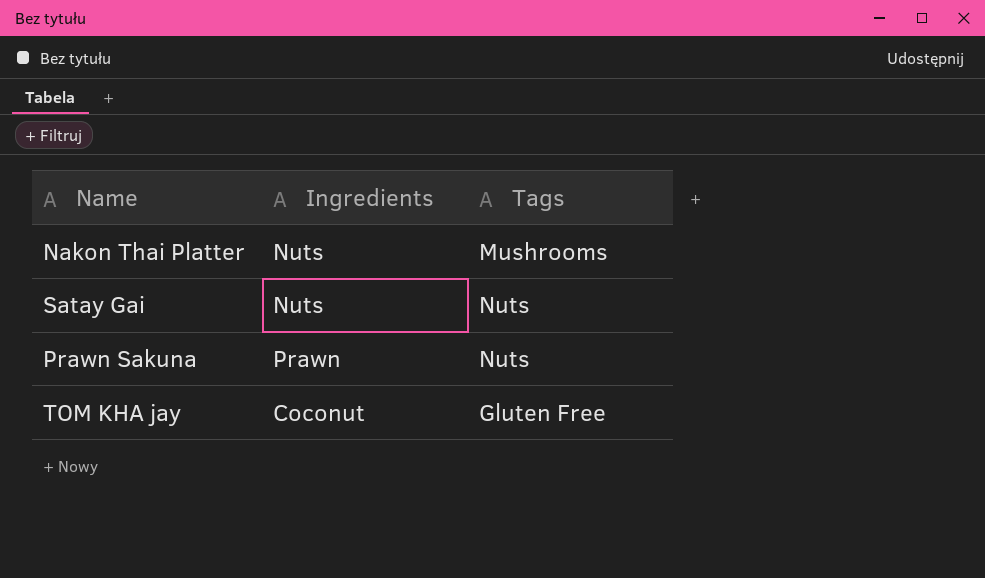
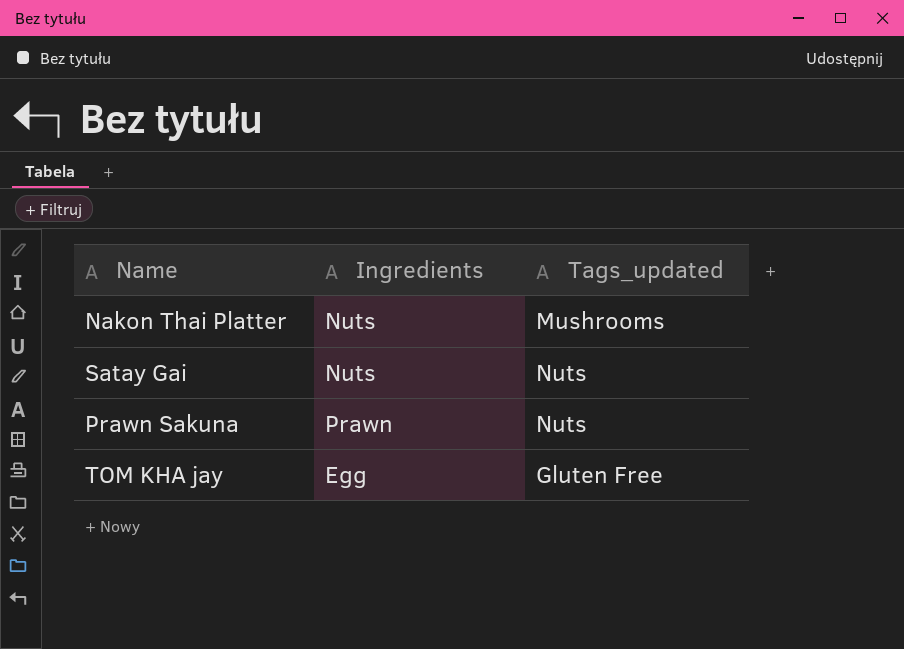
column name: Tags -> Tags_updated
TOM KHA jay | Ingredients: Coconut -> Egg

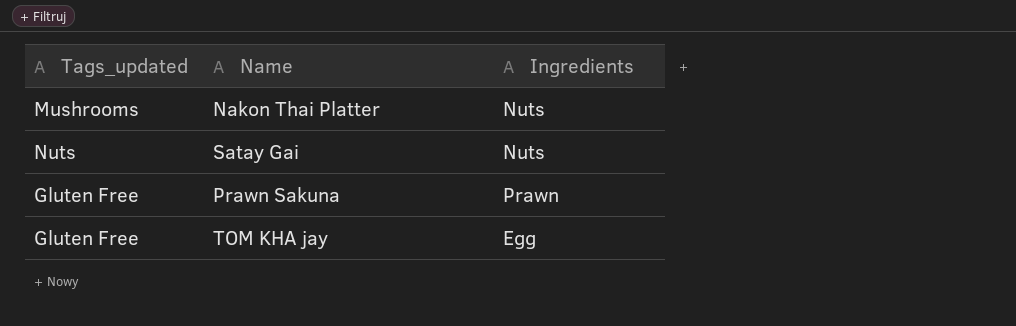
column Tags_updated | position: 3 -> 1
Prawn Sakuna | Tags_updated: Nuts -> Gluten Free

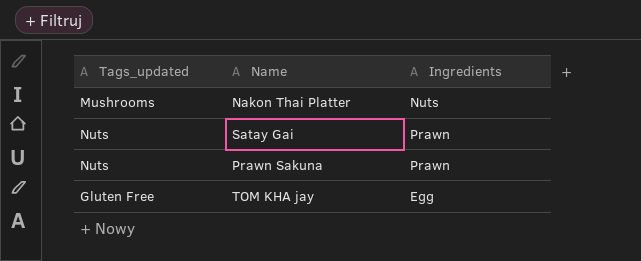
Satay Gai | Ingredients: Nuts -> Prawn
Prawn Sakuna | Tags_updated: Gluten Free -> Nuts

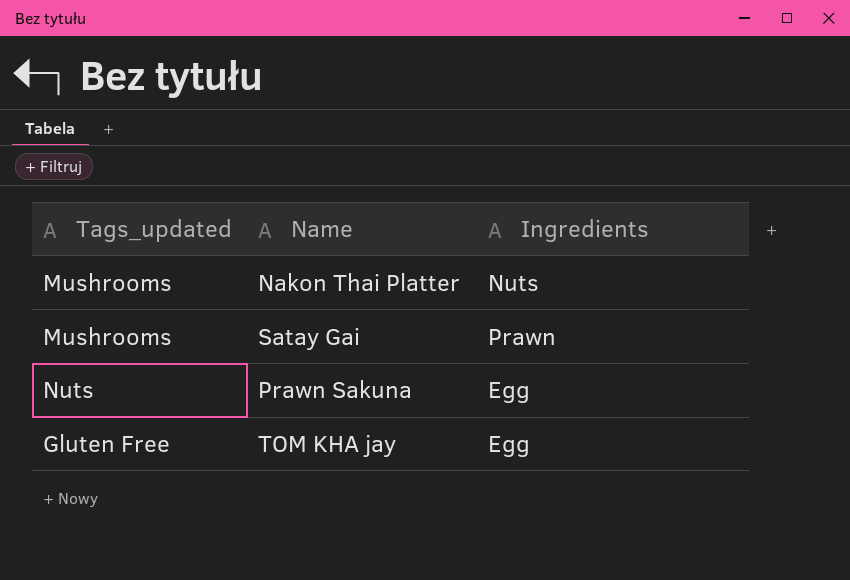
Satay Gai | Tags_updated: Nuts -> Mushrooms
Prawn Sakuna | Ingredients: Prawn -> Egg

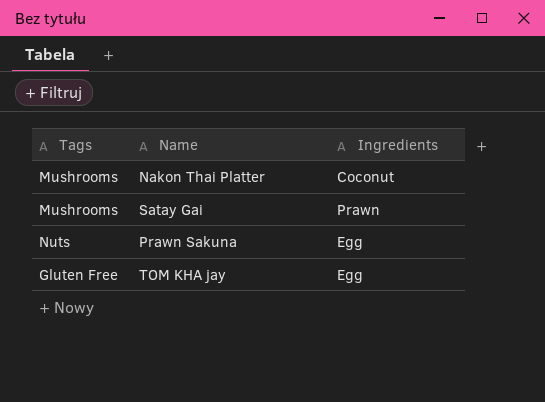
column name: Tags_updated -> Tags
Nakon Thai Platter | Ingredients: Nuts -> Coconut

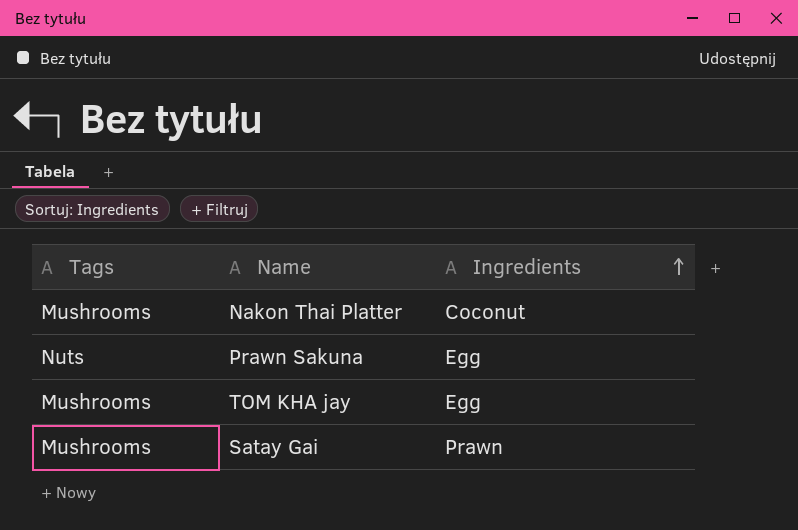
row order: none -> Ingredients ascending
TOM KHA jay | Tags: Gluten Free -> Mushrooms

